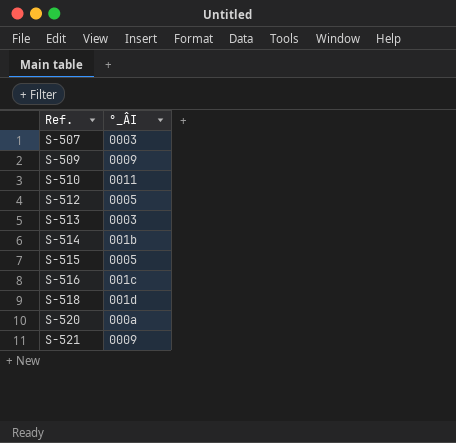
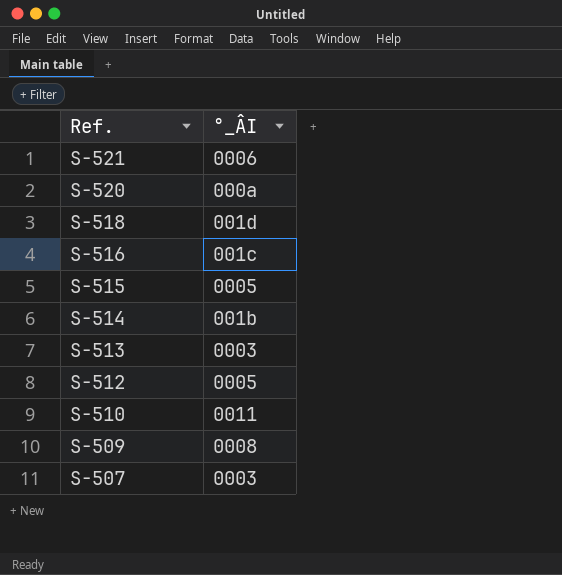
row order: Ref. ascending -> Ref. descending
S-521 | °_ÂI: 0009 -> 0006
S-509 | °_ÂI: 0009 -> 0008

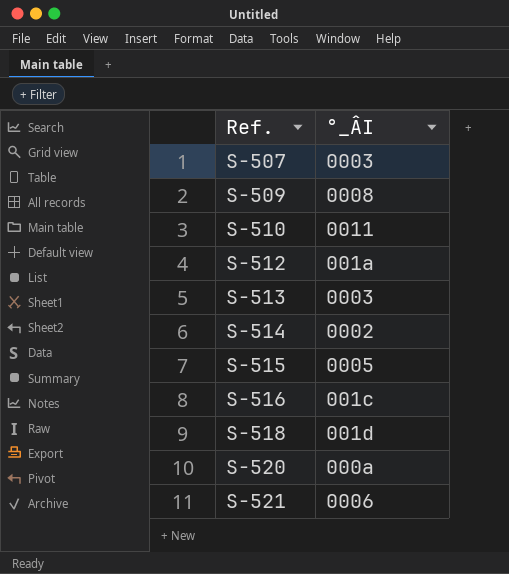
row order: Ref. descending -> Ref. ascending
S-512 | °_ÂI: 0005 -> 001a
S-514 | °_ÂI: 001b -> 0002

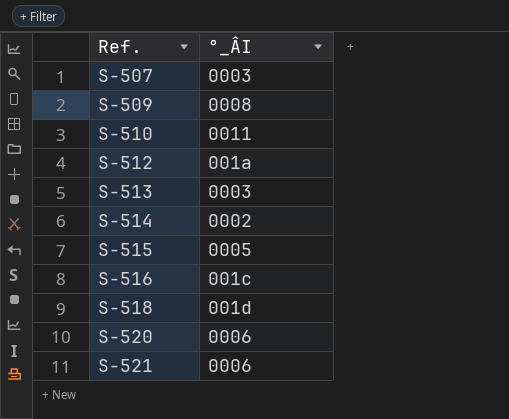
S-520 | °_ÂI: 000a -> 0006

